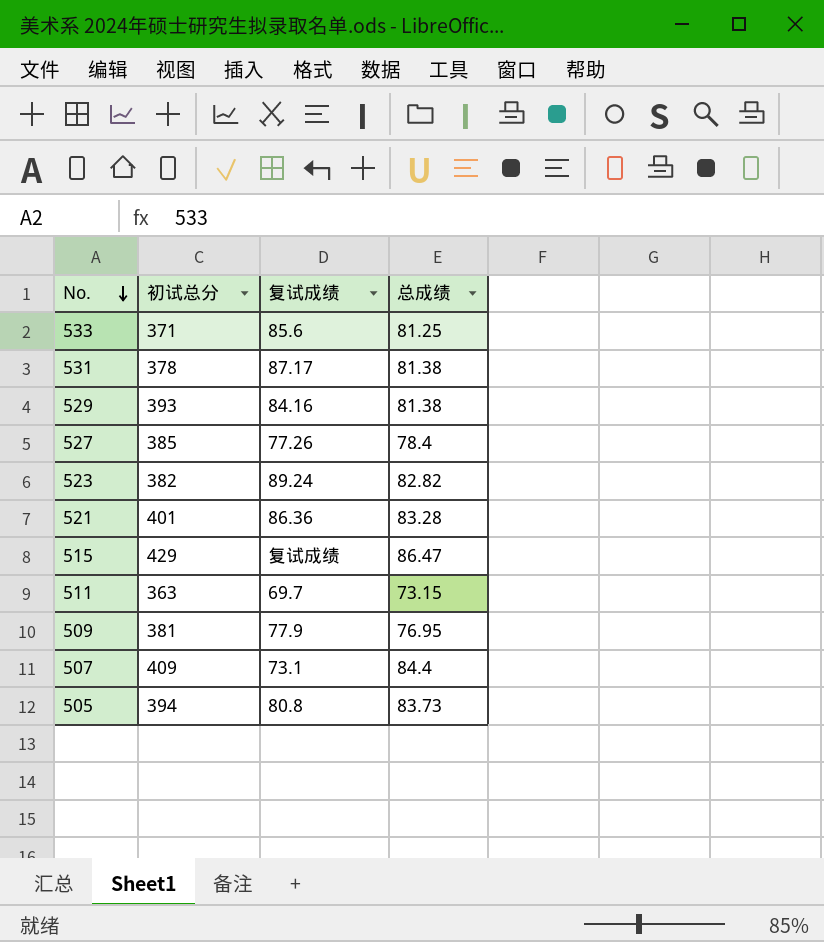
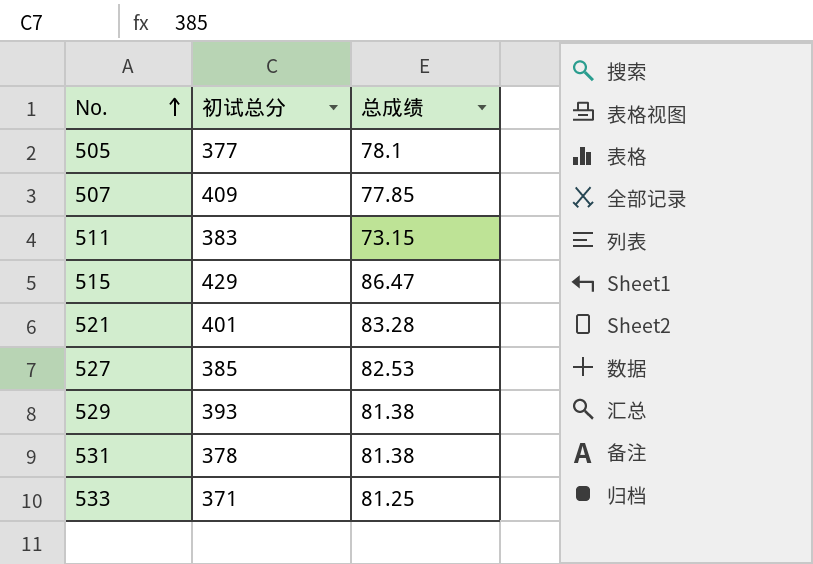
row order: No. descending -> No. ascending
column 复试成绩 | position: 3 -> none
row 523: 382 | 89.24 | 82.82 -> none
row 509: 381 | 77.9 | 76.95 -> none
505 | 初试总分: 394 -> 377
505 | 总成绩: 83.73 -> 78.1
507 | 总成绩: 84.4 -> 77.85
511 | 初试总分: 363 -> 383
527 | 总成绩: 78.4 -> 82.53

